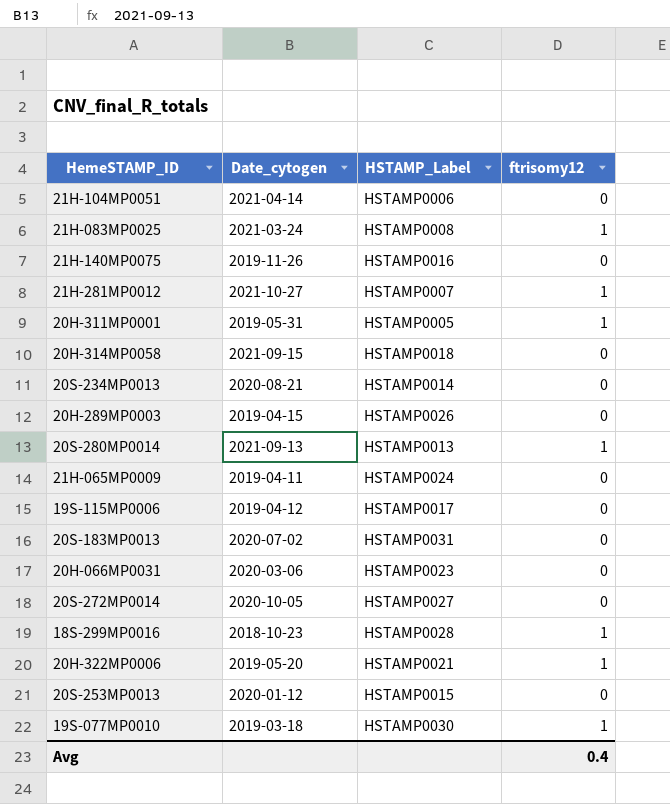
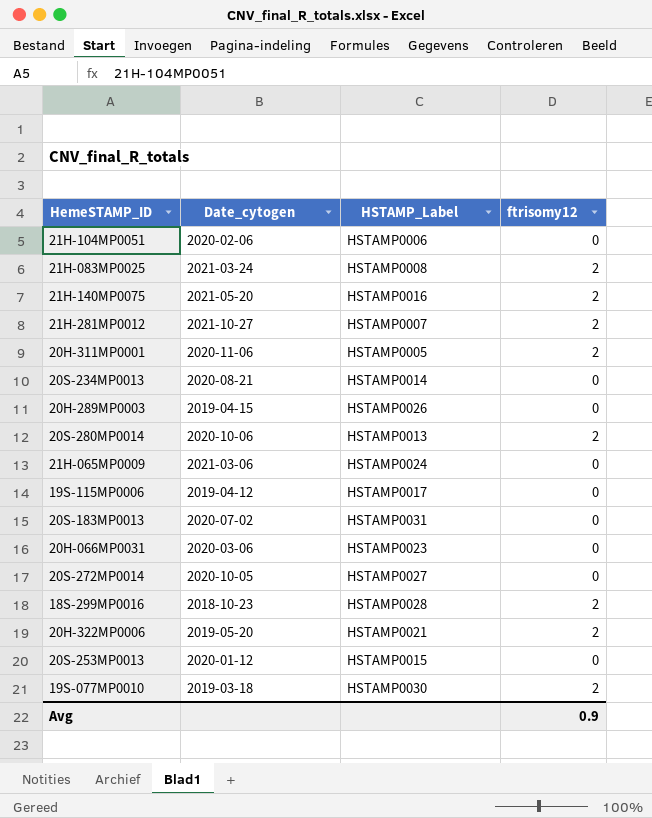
row 20H-314MP0058: 2021-09-15 | HSTAMP0018 | 0 -> none
21H-104MP0051 | Date_cytogen: 2021-04-14 -> 2020-02-06
21H-083MP0025 | ftrisomy12: 1 -> 2
21H-140MP0075 | Date_cytogen: 2019-11-26 -> 2021-05-20
21H-140MP0075 | ftrisomy12: 0 -> 2
21H-281MP0012 | ftrisomy12: 1 -> 2
20H-311MP0001 | Date_cytogen: 2019-05-31 -> 2020-11-06
20H-311MP0001 | ftrisomy12: 1 -> 2
20S-280MP0014 | Date_cytogen: 2021-09-13 -> 2020-10-06
20S-280MP0014 | ftrisomy12: 1 -> 2
21H-065MP0009 | Date_cytogen: 2019-04-11 -> 2021-03-06
18S-299MP0016 | ftrisomy12: 1 -> 2
20H-322MP0006 | ftrisomy12: 1 -> 2
19S-077MP0010 | ftrisomy12: 1 -> 2
Avg | ftrisomy12: 0.4 -> 0.9

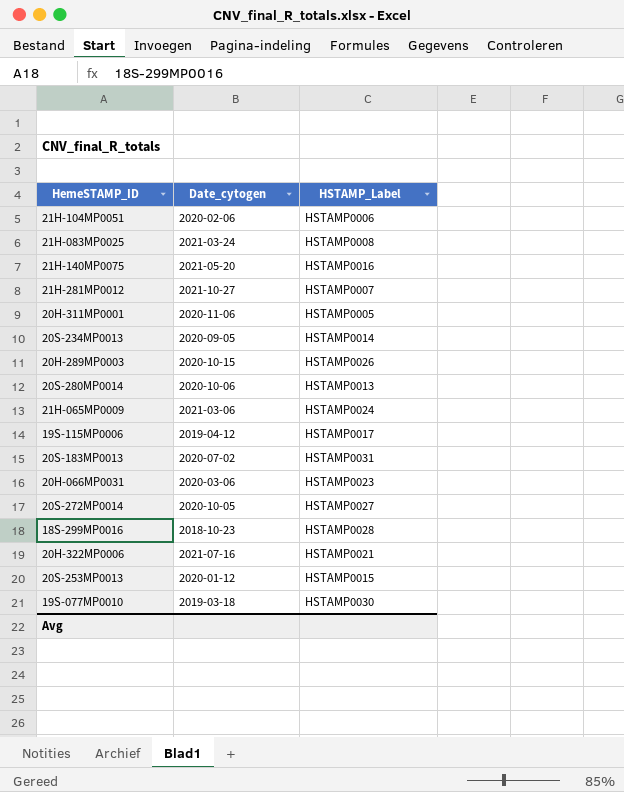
column ftrisomy12 | position: 4 -> none
20S-234MP0013 | Date_cytogen: 2020-08-21 -> 2020-09-05
20H-289MP0003 | Date_cytogen: 2019-04-15 -> 2020-10-15
20H-322MP0006 | Date_cytogen: 2019-05-20 -> 2021-07-16

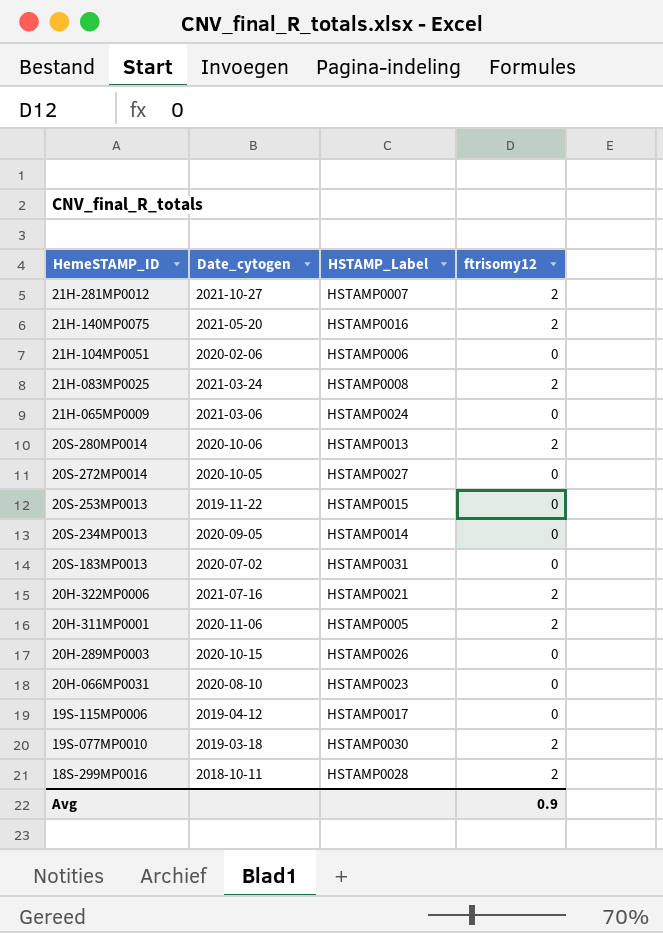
row order: none -> HemeSTAMP_ID descending
column ftrisomy12 | position: none -> 4
20S-253MP0013 | Date_cytogen: 2020-01-12 -> 2019-11-22
20H-066MP0031 | Date_cytogen: 2020-03-06 -> 2020-08-10
18S-299MP0016 | Date_cytogen: 2018-10-23 -> 2018-10-11

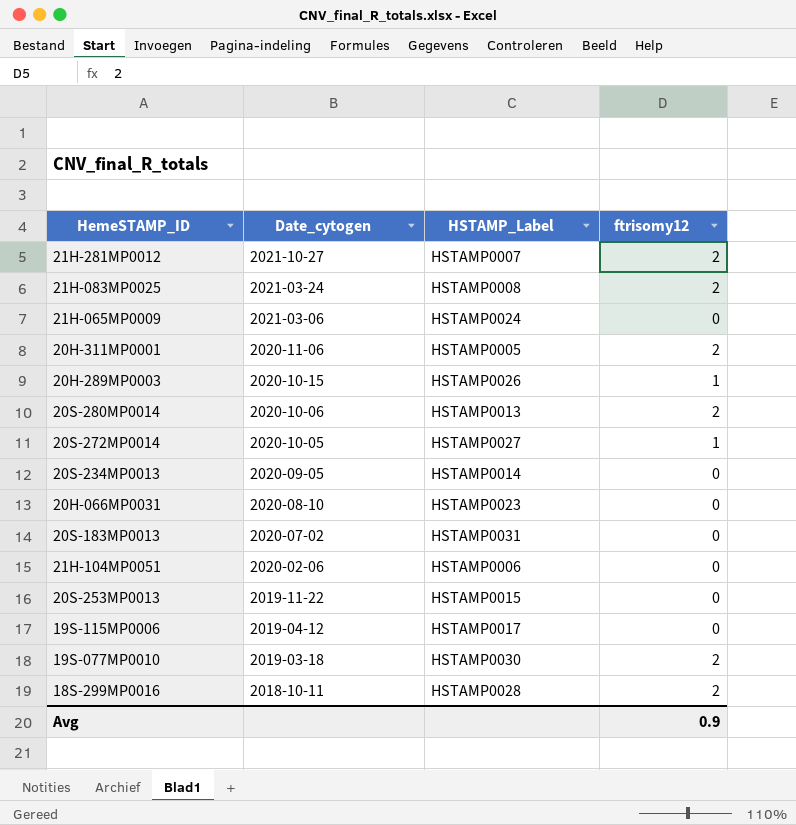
row order: HemeSTAMP_ID descending -> Date_cytogen descending
row 21H-140MP0075: 2021-05-20 | HSTAMP0016 | 2 -> none
row 20H-322MP0006: 2021-07-16 | HSTAMP0021 | 2 -> none
20H-289MP0003 | ftrisomy12: 0 -> 1
20S-272MP0014 | ftrisomy12: 0 -> 1

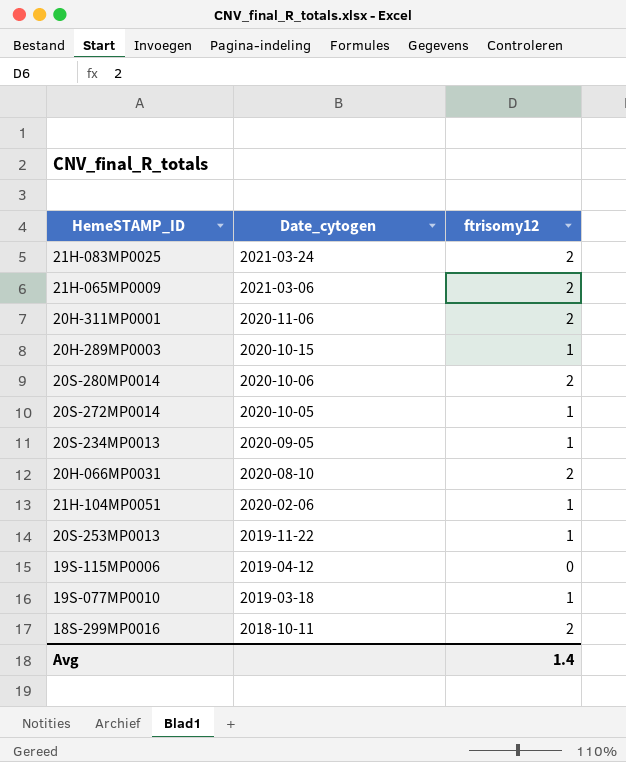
column HSTAMP_Label | position: 3 -> none
row 21H-281MP0012: 2021-10-27 | HSTAMP0007 | 2 -> none
row 20S-183MP0013: 2020-07-02 | HSTAMP0031 | 0 -> none
21H-065MP0009 | ftrisomy12: 0 -> 2
20S-234MP0013 | ftrisomy12: 0 -> 1
20H-066MP0031 | ftrisomy12: 0 -> 2
21H-104MP0051 | ftrisomy12: 0 -> 1
20S-253MP0013 | ftrisomy12: 0 -> 1
19S-077MP0010 | ftrisomy12: 2 -> 1
Avg | ftrisomy12: 0.9 -> 1.4

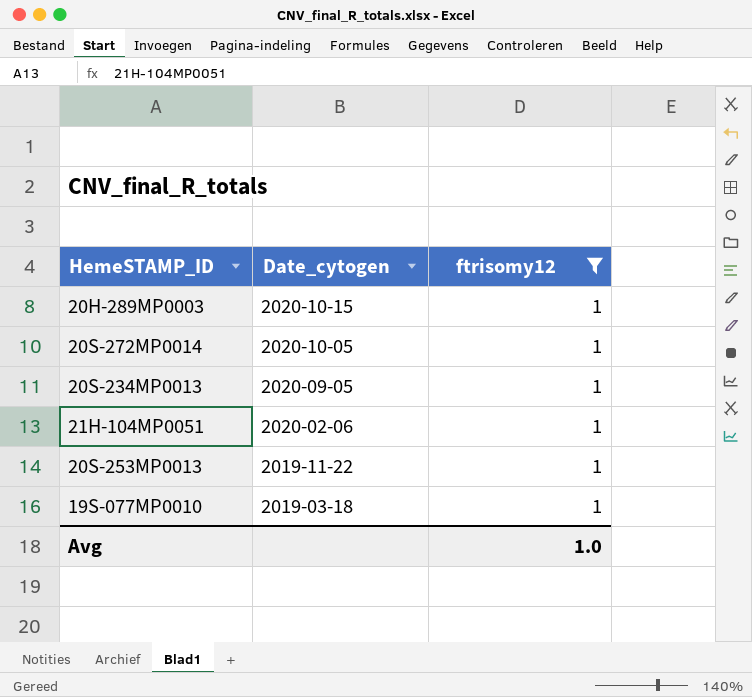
filter: none -> ftrisomy12 = 1
Avg | ftrisomy12: 1.4 -> 1.0

